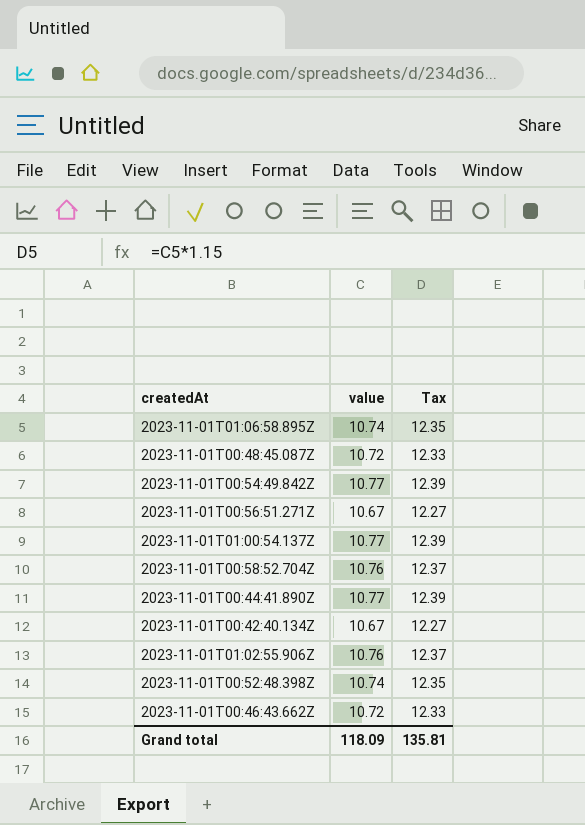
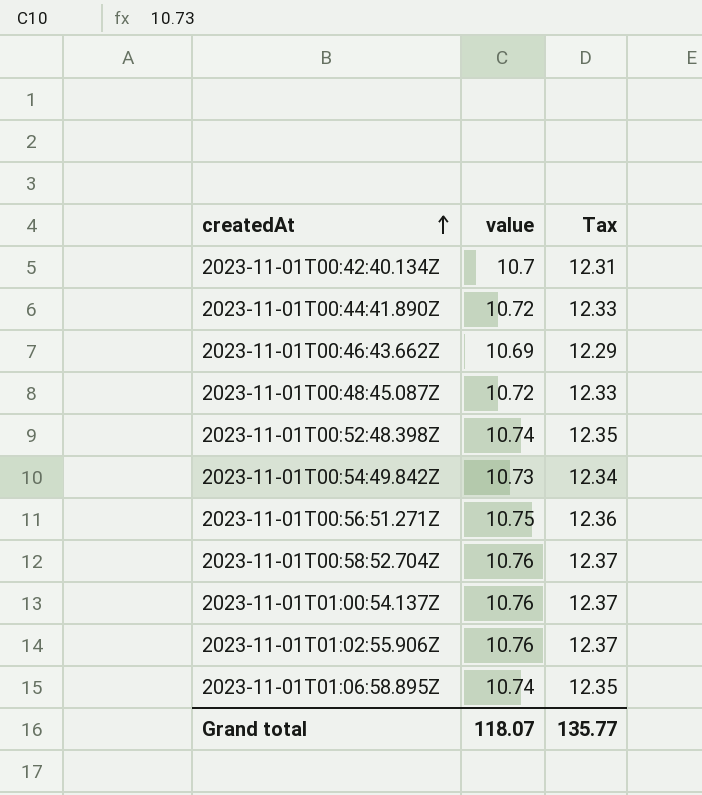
row order: none -> createdAt ascending
2023-11-01T00:42:40.134Z | value: 10.67 -> 10.7
2023-11-01T00:42:40.134Z | Tax: 12.27 -> 12.31
2023-11-01T00:44:41.890Z | value: 10.77 -> 10.72
2023-11-01T00:44:41.890Z | Tax: 12.39 -> 12.33
2023-11-01T00:46:43.662Z | value: 10.72 -> 10.69
2023-11-01T00:46:43.662Z | Tax: 12.33 -> 12.29
2023-11-01T00:54:49.842Z | value: 10.77 -> 10.73
2023-11-01T00:54:49.842Z | Tax: 12.39 -> 12.34
2023-11-01T00:56:51.271Z | value: 10.67 -> 10.75
2023-11-01T00:56:51.271Z | Tax: 12.27 -> 12.36
2023-11-01T01:00:54.137Z | value: 10.77 -> 10.76
2023-11-01T01:00:54.137Z | Tax: 12.39 -> 12.37
Grand total | value: 118.09 -> 118.07
Grand total | Tax: 135.81 -> 135.77

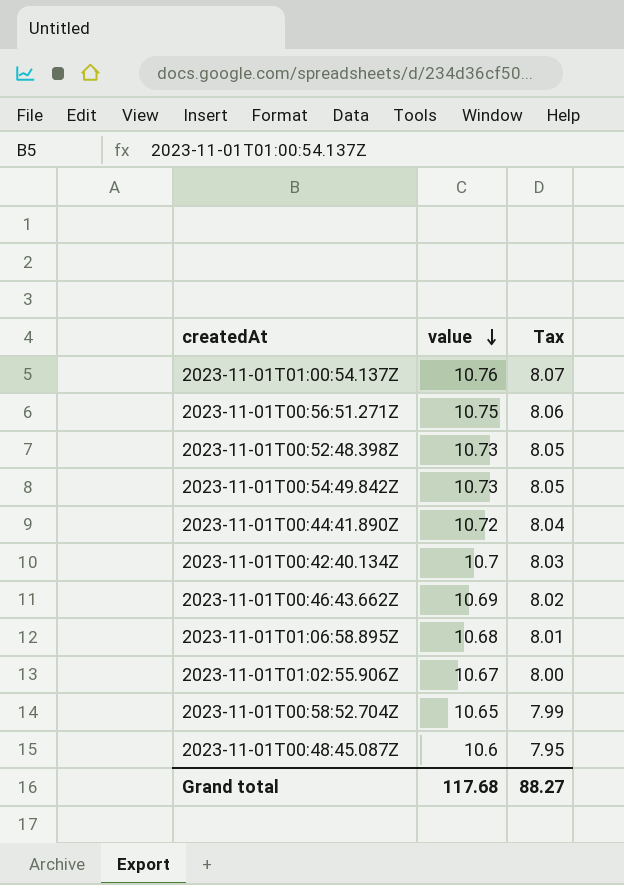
row order: createdAt ascending -> value descending
column Tax | formula: [value] * 1.15 -> [value] * 0.75
2023-11-01T00:52:48.398Z | value: 10.74 -> 10.73
2023-11-01T01:06:58.895Z | value: 10.74 -> 10.68
2023-11-01T01:02:55.906Z | value: 10.76 -> 10.67
2023-11-01T00:58:52.704Z | value: 10.76 -> 10.65
2023-11-01T00:48:45.087Z | value: 10.72 -> 10.6
Grand total | value: 118.07 -> 117.68
Grand total | Tax: 135.77 -> 88.27

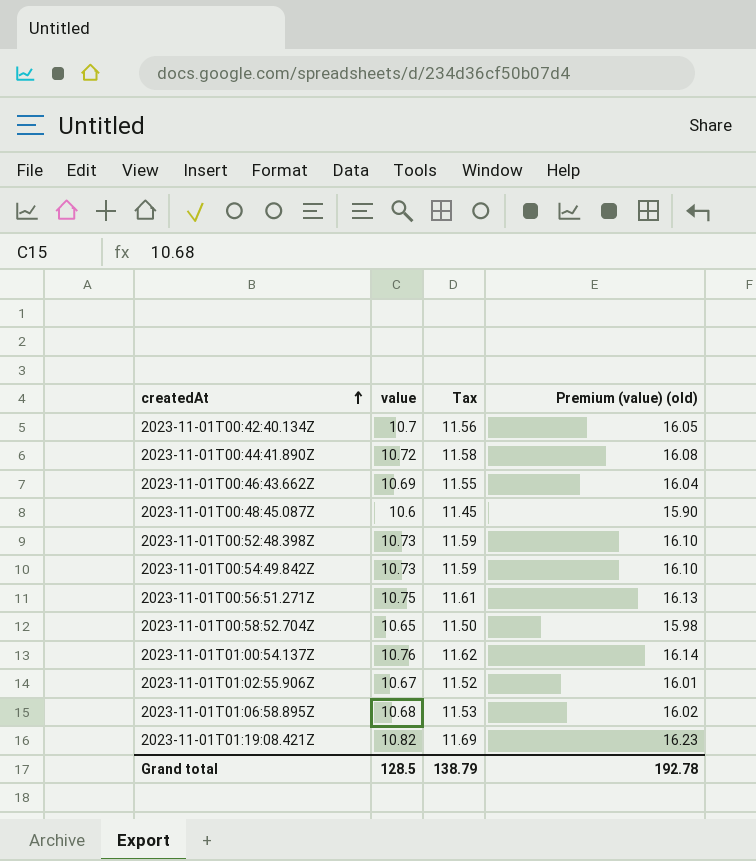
row order: value descending -> createdAt ascending
column Tax | formula: [value] * 0.75 -> [value] * 1.08
column Premium (value) (old) | formula: none -> [value] * 1.5
row 2023-11-01T01:19:08.421Z: none -> 10.82 | 11.69 | 16.23
Grand total | value: 117.68 -> 128.5
Grand total | Tax: 88.27 -> 138.79

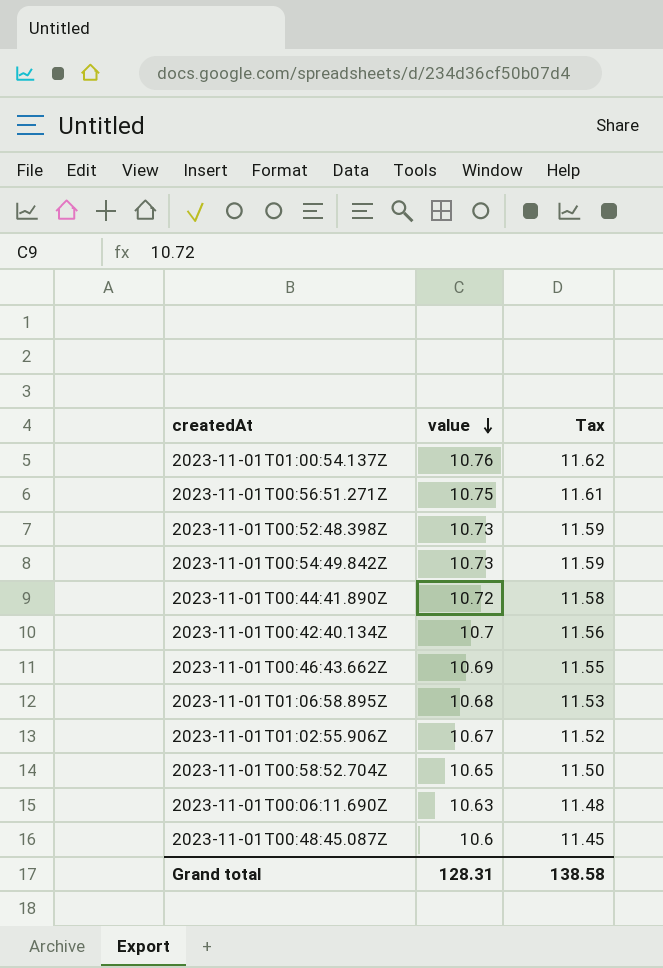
row order: createdAt ascending -> value descending
column Premium (value) (old) | formula: [value] * 1.5 -> none
row 2023-11-01T01:19:08.421Z: 10.82 | 11.69 | 16.23 -> none
row 2023-11-01T00:06:11.690Z: none -> 10.63 | 11.48
Grand total | value: 128.5 -> 128.31
Grand total | Tax: 138.79 -> 138.58

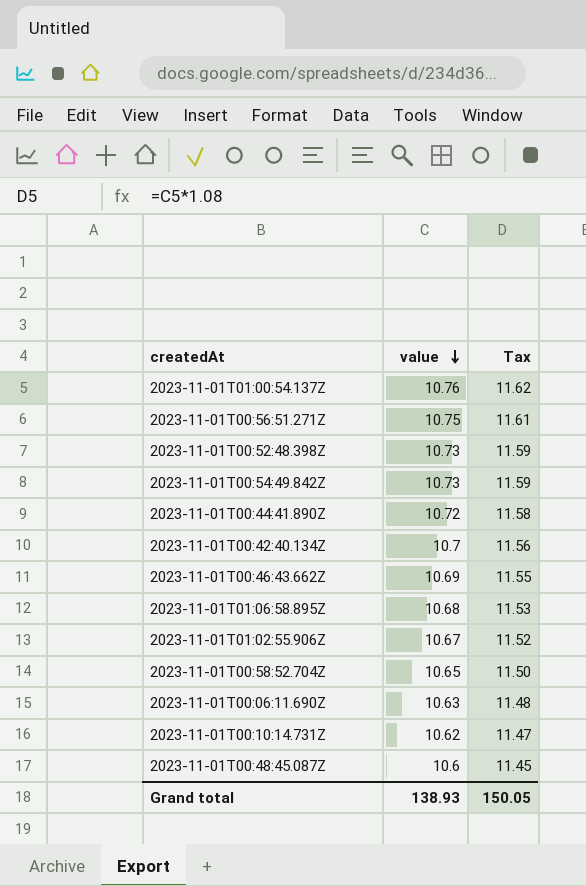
row 2023-11-01T00:10:14.731Z: none -> 10.62 | 11.47
Grand total | value: 128.31 -> 138.93
Grand total | Tax: 138.58 -> 150.05

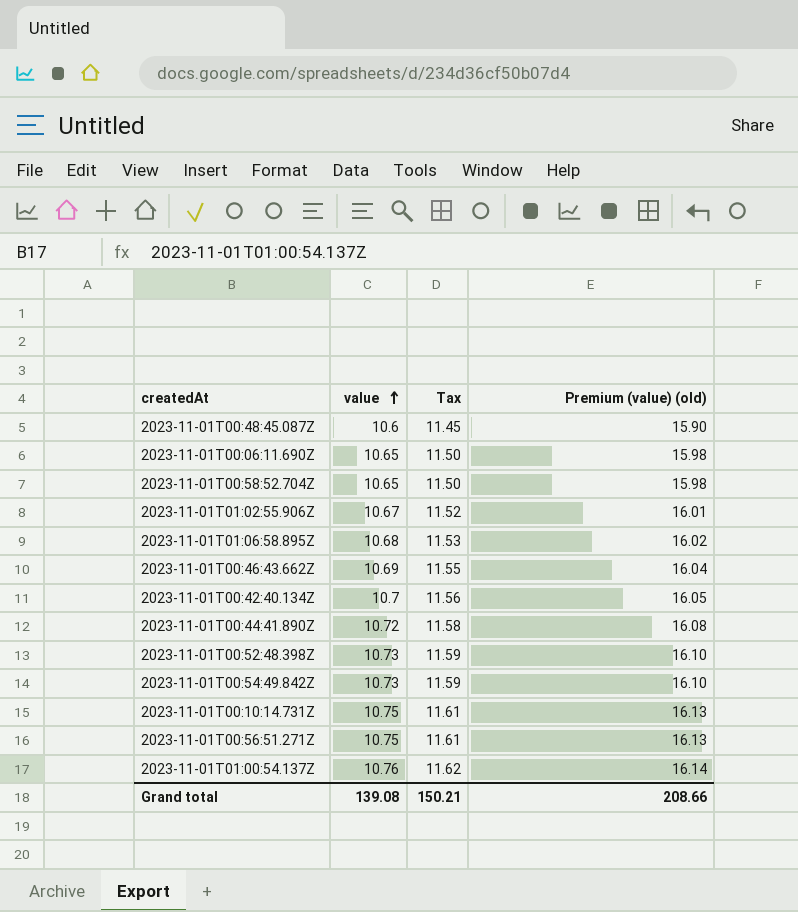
row order: value descending -> value ascending
column Premium (value) (old) | formula: none -> [value] * 1.5
2023-11-01T00:06:11.690Z | value: 10.63 -> 10.65
2023-11-01T00:06:11.690Z | Tax: 11.48 -> 11.50
2023-11-01T00:10:14.731Z | value: 10.62 -> 10.75
2023-11-01T00:10:14.731Z | Tax: 11.47 -> 11.61
Grand total | value: 138.93 -> 139.08
Grand total | Tax: 150.05 -> 150.21

